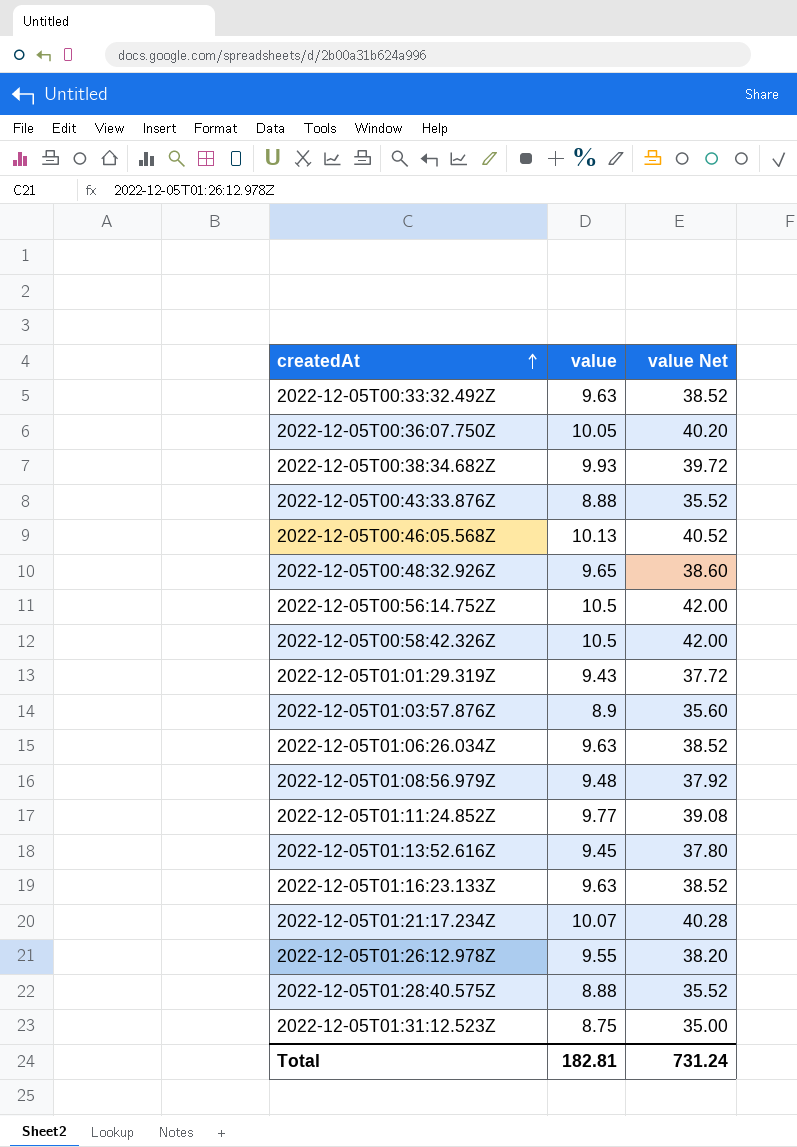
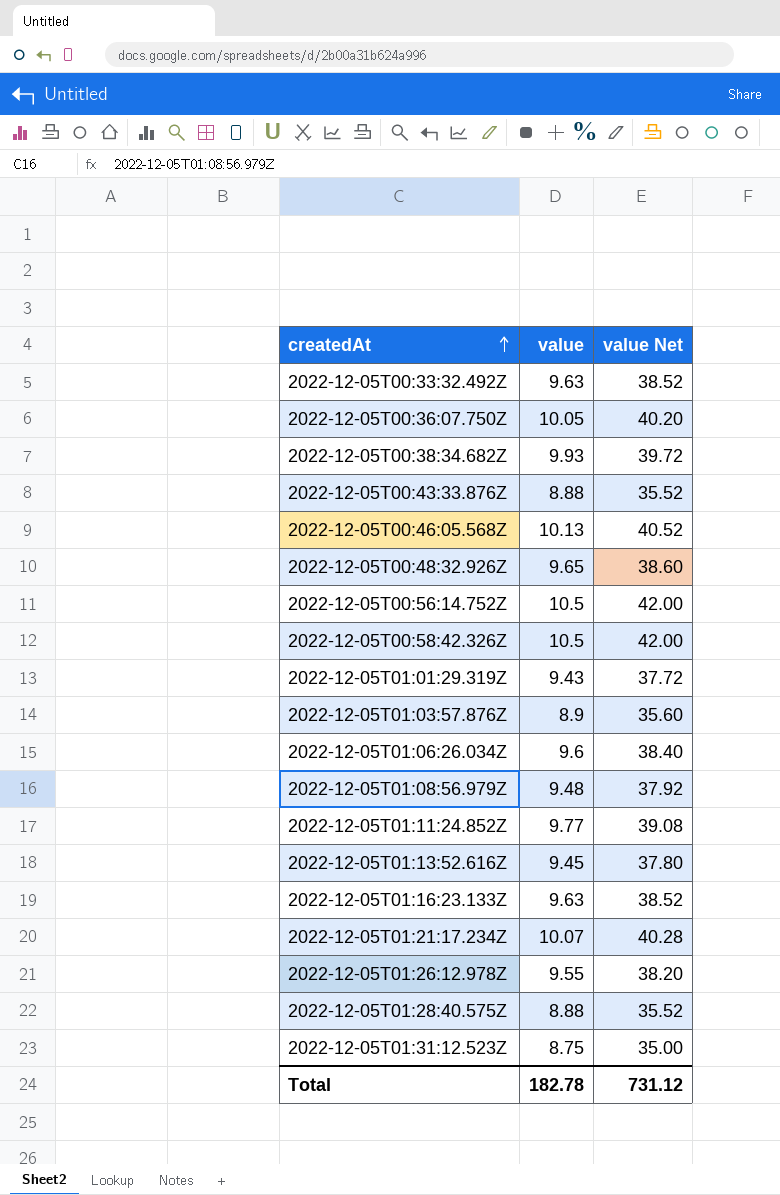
2022-12-05T01:06:26.034Z | value: 9.63 -> 9.6
2022-12-05T01:06:26.034Z | value Net: 38.52 -> 38.40
Total | value: 182.81 -> 182.78
Total | value Net: 731.24 -> 731.12

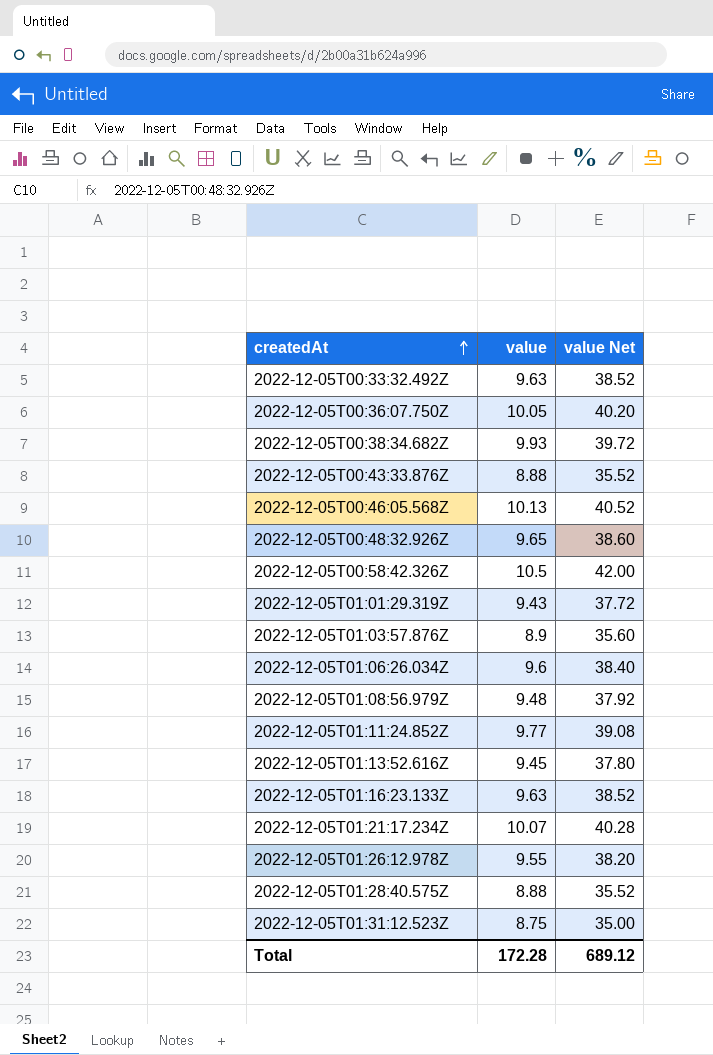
row 2022-12-05T00:56:14.752Z: 10.5 | 42.00 -> none
Total | value: 182.78 -> 172.28
Total | value Net: 731.12 -> 689.12

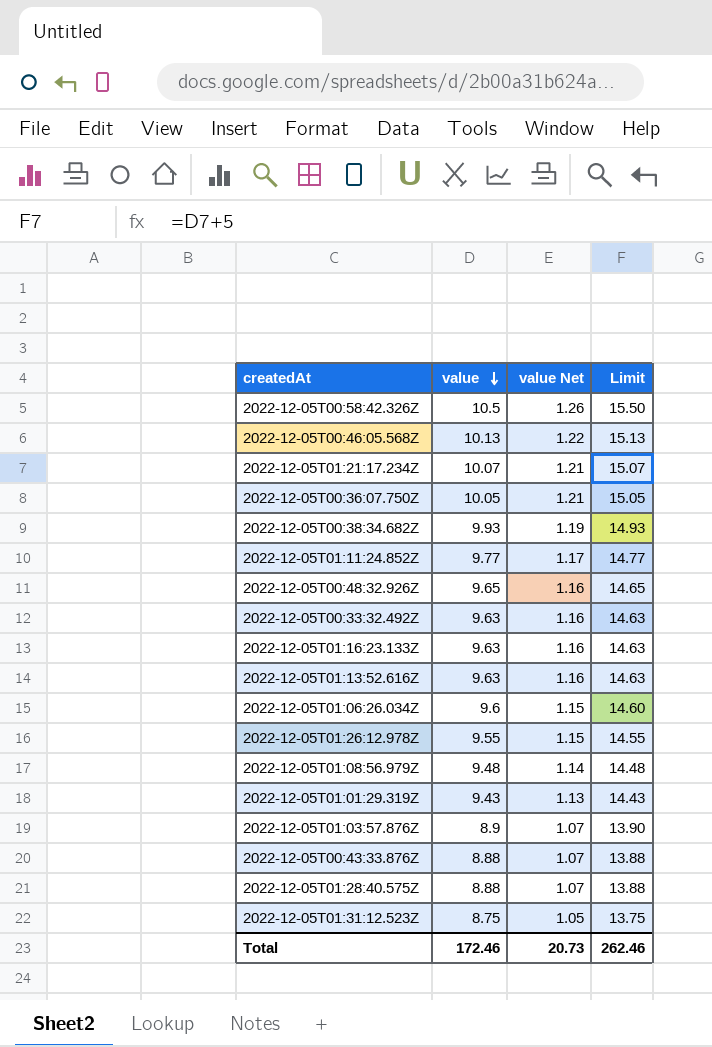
row order: createdAt ascending -> value descending
column value Net | formula: [value] * 4 -> [value] * 0.12
column Limit | formula: none -> [value] + 5
2022-12-05T01:13:52.616Z | value: 9.45 -> 9.63
Total | value: 172.28 -> 172.46
Total | value Net: 689.12 -> 20.73

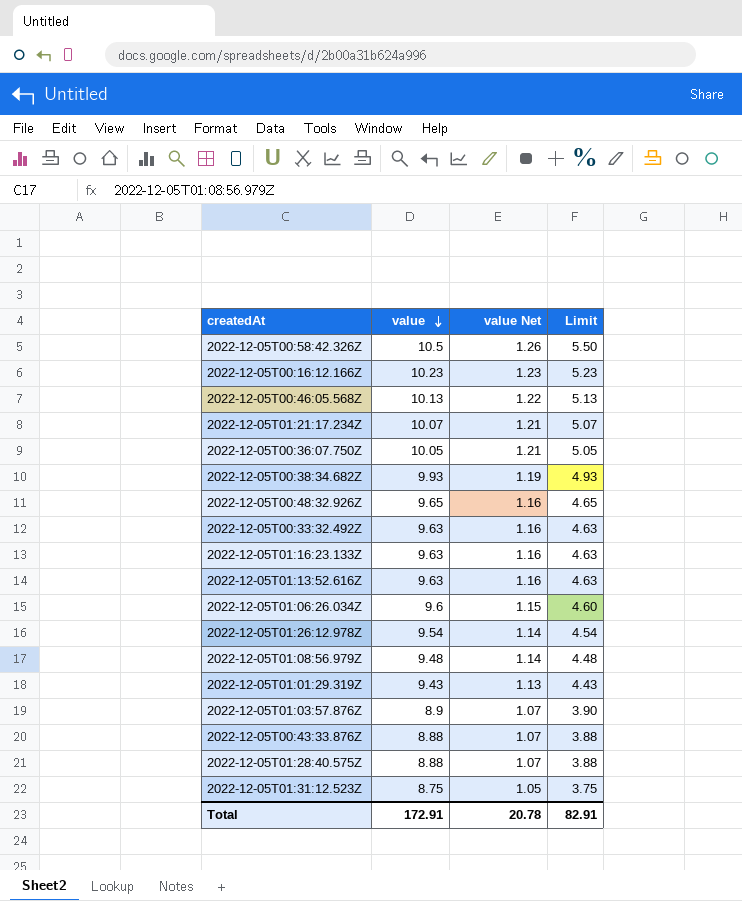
column Limit | formula: [value] + 5 -> [value] - 5
row 2022-12-05T01:11:24.852Z: 9.77 | 1.17 | 14.77 -> none
row 2022-12-05T00:16:12.166Z: none -> 10.23 | 1.23 | 5.23
2022-12-05T01:26:12.978Z | value: 9.55 -> 9.54
2022-12-05T01:26:12.978Z | value Net: 1.15 -> 1.14
Total | value: 172.46 -> 172.91
Total | value Net: 20.73 -> 20.78
Total | Limit: 262.46 -> 82.91

